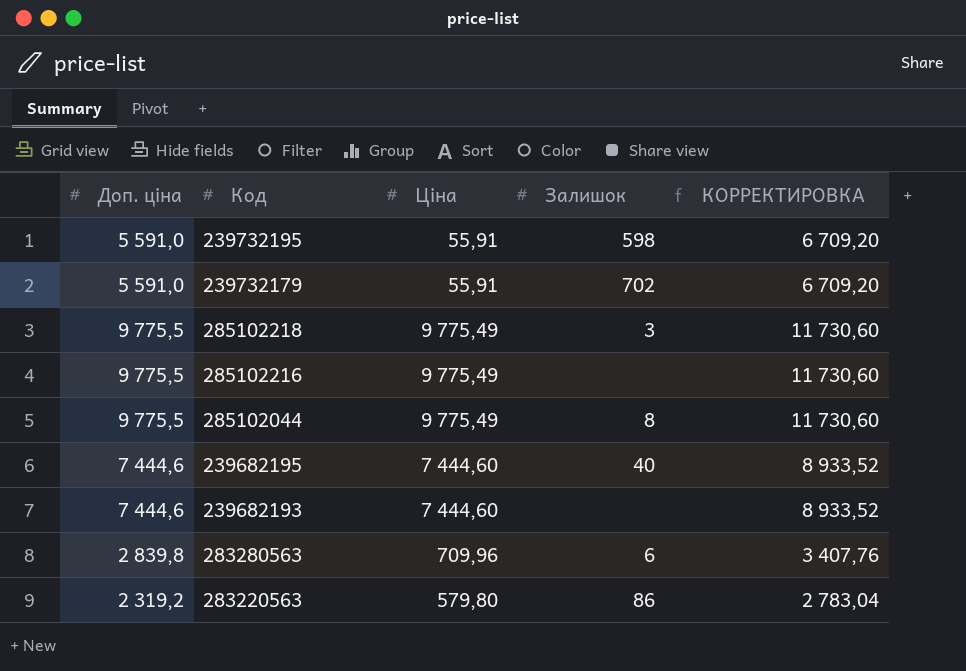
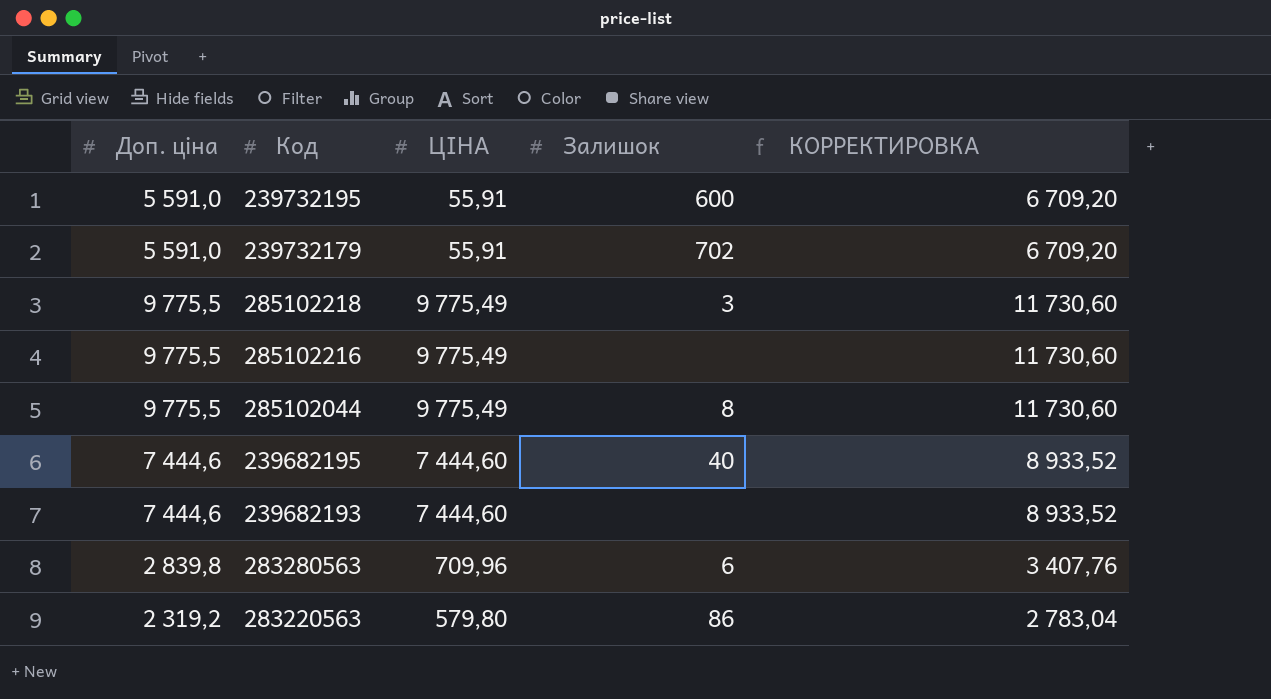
column name: Ціна -> ЦІНА
239732195 | Залишок: 598 -> 600

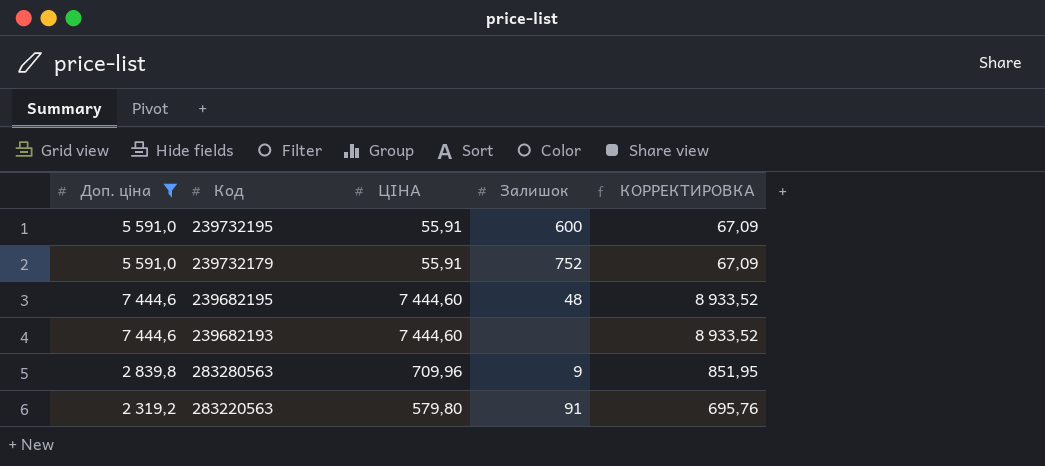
filter: none -> Доп. ціна != 9 775,5
column КОРРЕКТИРОВКА | formula: [Доп. ціна] * 1,2 -> [ЦІНА] * 1,2
239732179 | Залишок: 702 -> 752
239682195 | Залишок: 40 -> 48
283280563 | Залишок: 6 -> 9
283220563 | Залишок: 86 -> 91

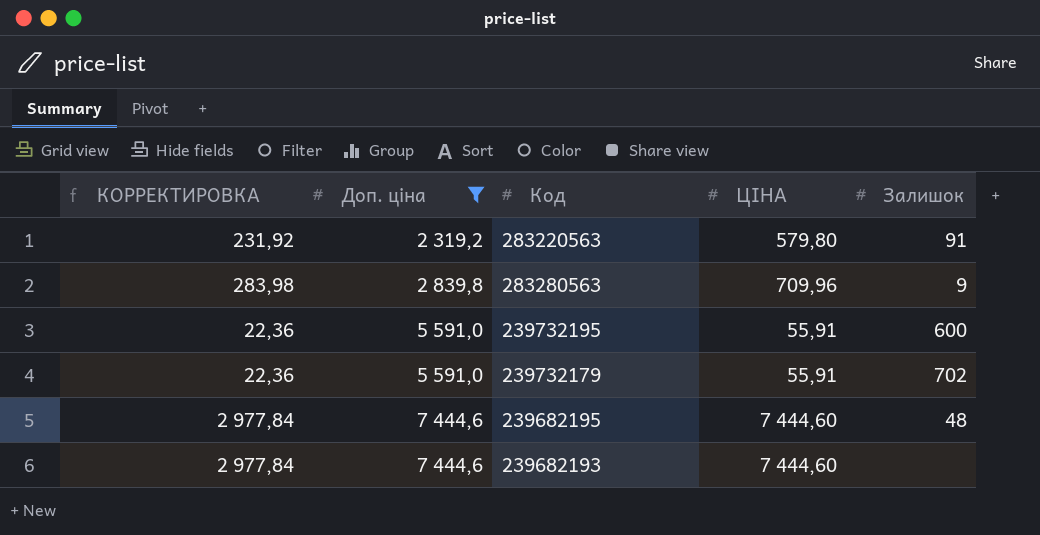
row order: none -> Доп. ціна ascending
column КОРРЕКТИРОВКА | formula: [ЦІНА] * 1,2 -> [ЦІНА] * 0,4
column КОРРЕКТИРОВКА | position: 5 -> 1
239732179 | Залишок: 752 -> 702

